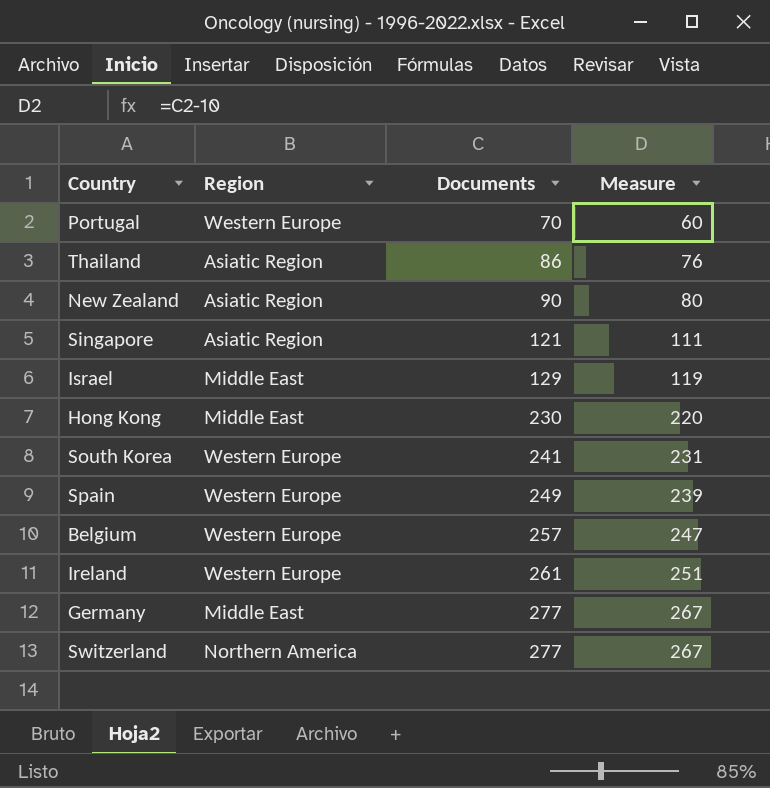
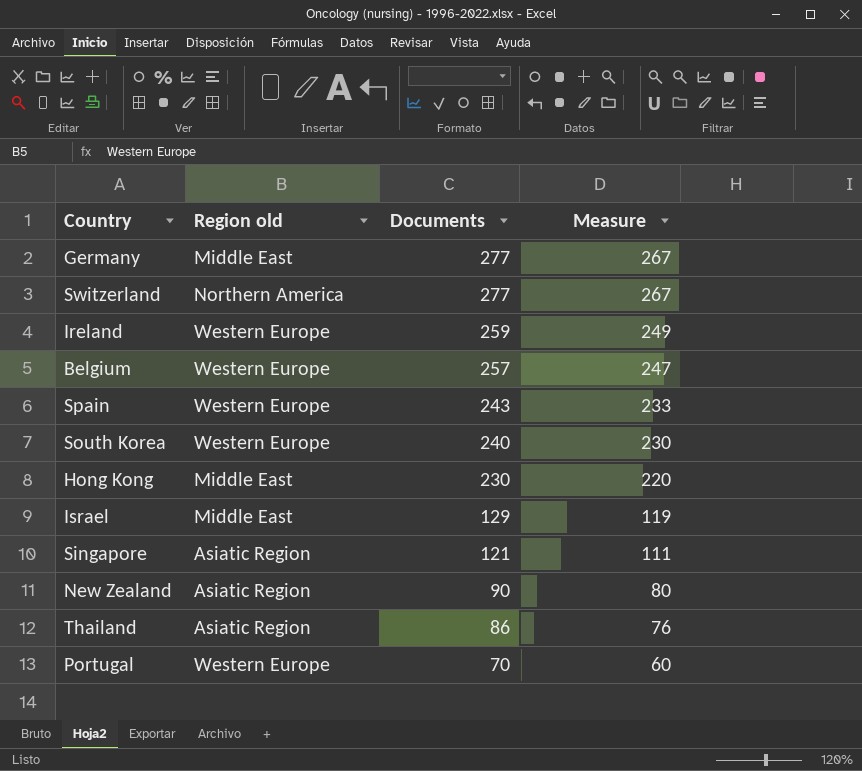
row order: Documents ascending -> Documents descending
column name: Region -> Region old
Ireland | Documents: 261 -> 259
Ireland | Measure: 251 -> 249
Spain | Documents: 249 -> 243
Spain | Measure: 239 -> 233
South Korea | Documents: 241 -> 240
South Korea | Measure: 231 -> 230

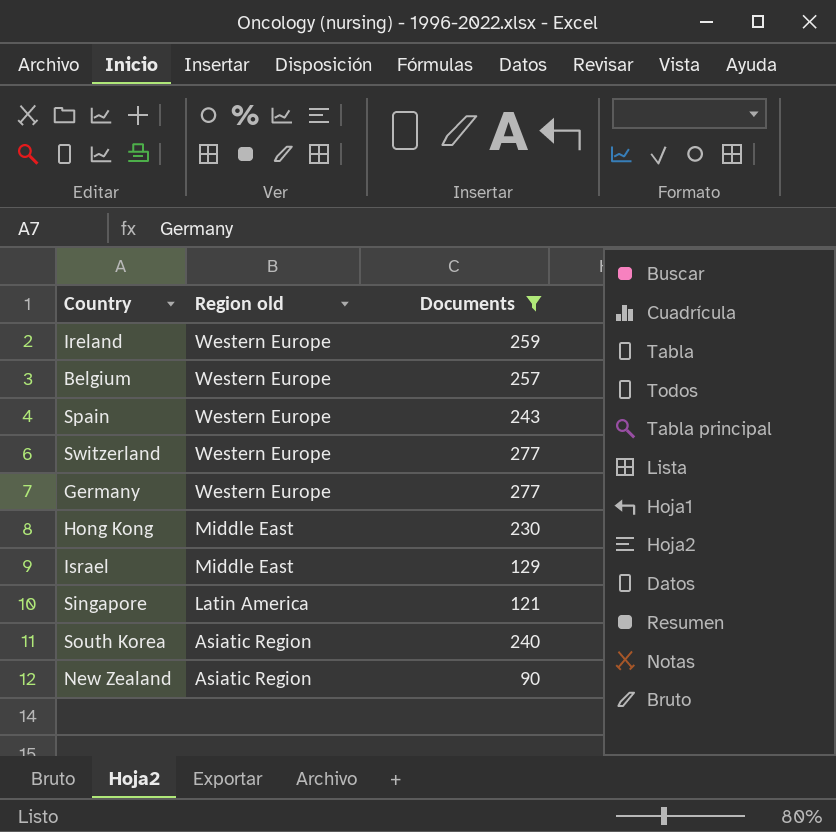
filter: none -> Documents >= 90
row order: Documents descending -> Region old descending
column Measure | formula: [Documents] - 10 -> none
Switzerland | Region old: Northern America -> Western Europe
Germany | Region old: Middle East -> Western Europe
Singapore | Region old: Asiatic Region -> Latin America
South Korea | Region old: Western Europe -> Asiatic Region

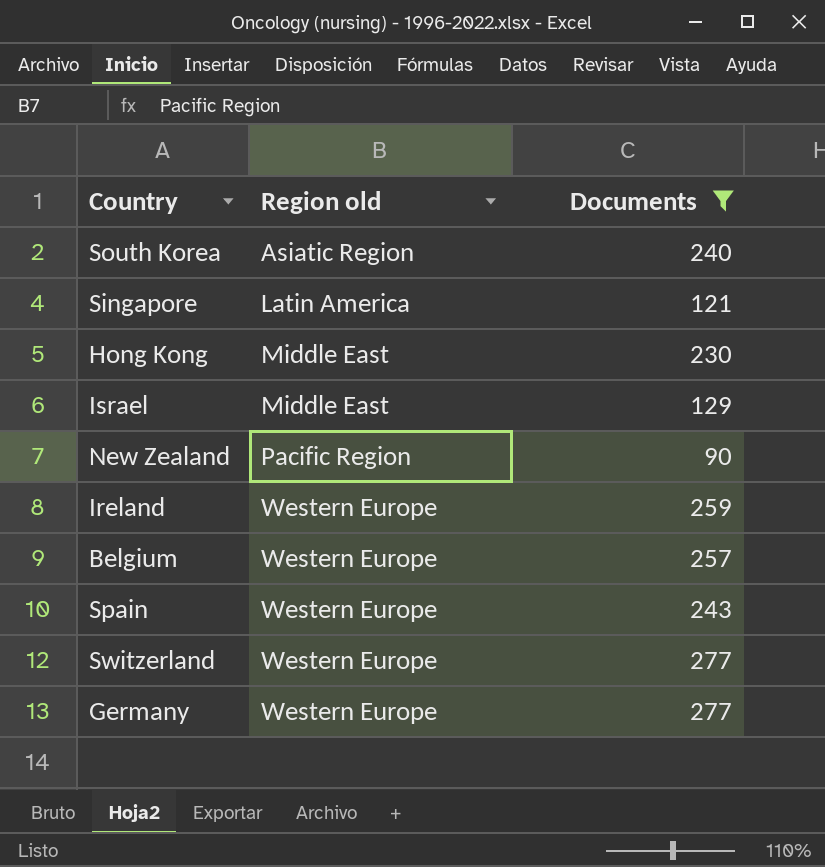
row order: Region old descending -> Region old ascending
New Zealand | Region old: Asiatic Region -> Pacific Region

